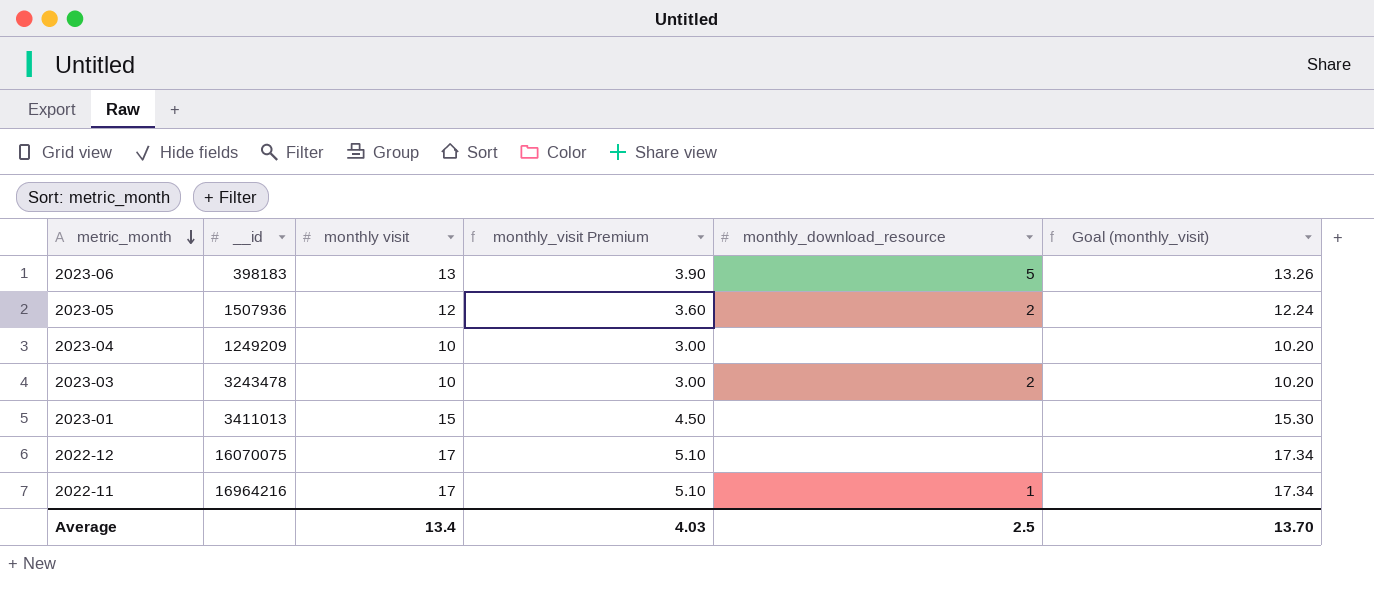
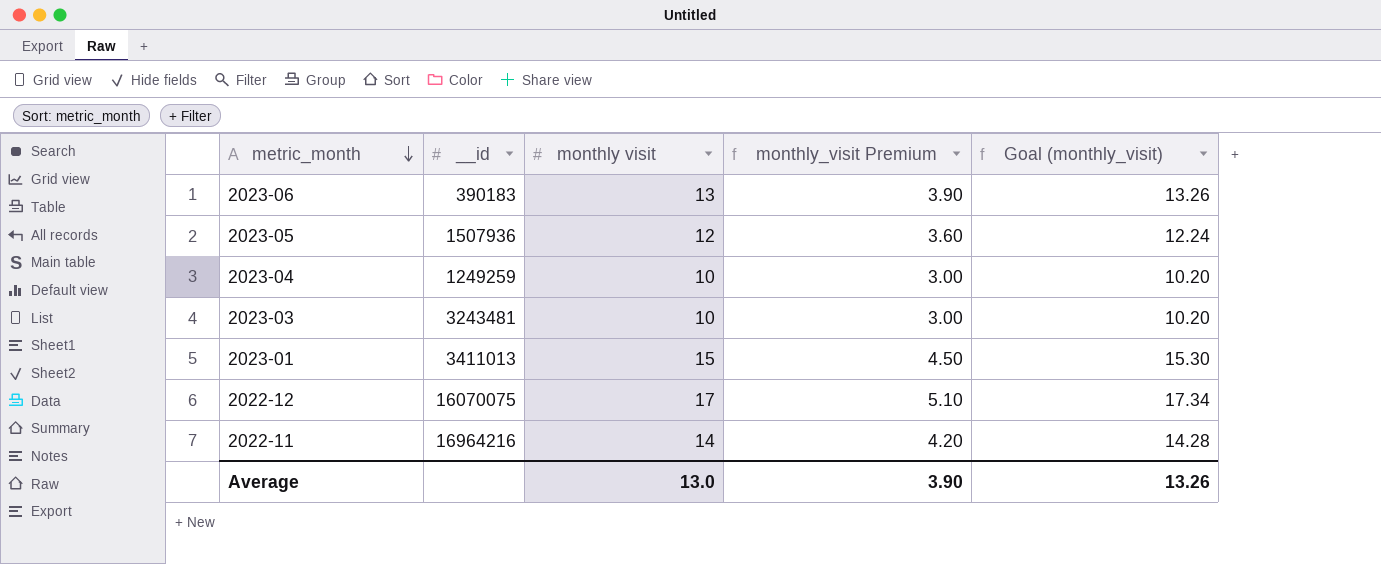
column monthly_download_resource | position: 5 -> none
2023-06 | __id: 398183 -> 390183
2023-04 | __id: 1249209 -> 1249259
2023-03 | __id: 3243478 -> 3243481
2022-11 | monthly visit: 17 -> 14
2022-11 | monthly_visit Premium: 5.10 -> 4.20
2022-11 | Goal (monthly_visit): 17.34 -> 14.28
Average | monthly visit: 13.4 -> 13.0
Average | monthly_visit Premium: 4.03 -> 3.90
Average | Goal (monthly_visit): 13.70 -> 13.26

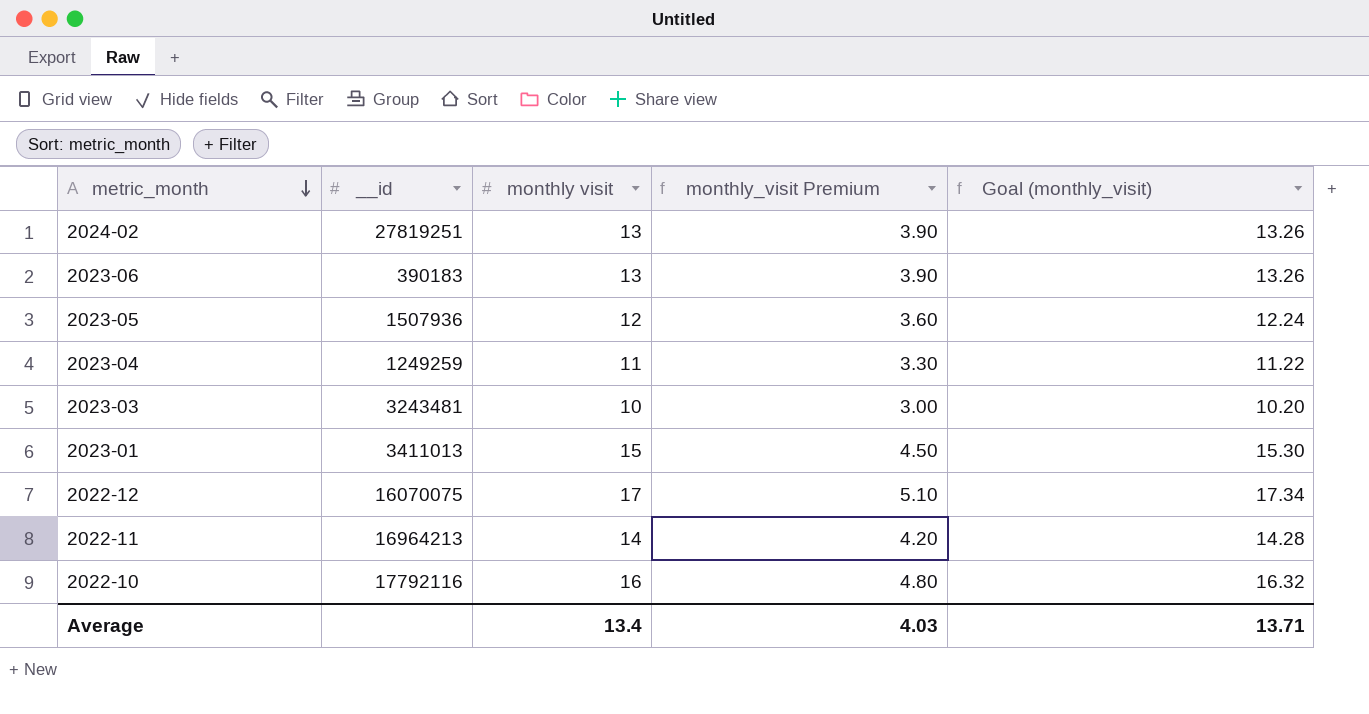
row 2024-02: none -> 27819251 | 13 | 3.90 | 13.26
2023-04 | monthly visit: 10 -> 11
2023-04 | monthly_visit Premium: 3.00 -> 3.30
2023-04 | Goal (monthly_visit): 10.20 -> 11.22
2022-11 | __id: 16964216 -> 16964213
row 2022-10: none -> 17792116 | 16 | 4.80 | 16.32
Average | monthly visit: 13.0 -> 13.4
Average | monthly_visit Premium: 3.90 -> 4.03
Average | Goal (monthly_visit): 13.26 -> 13.71

